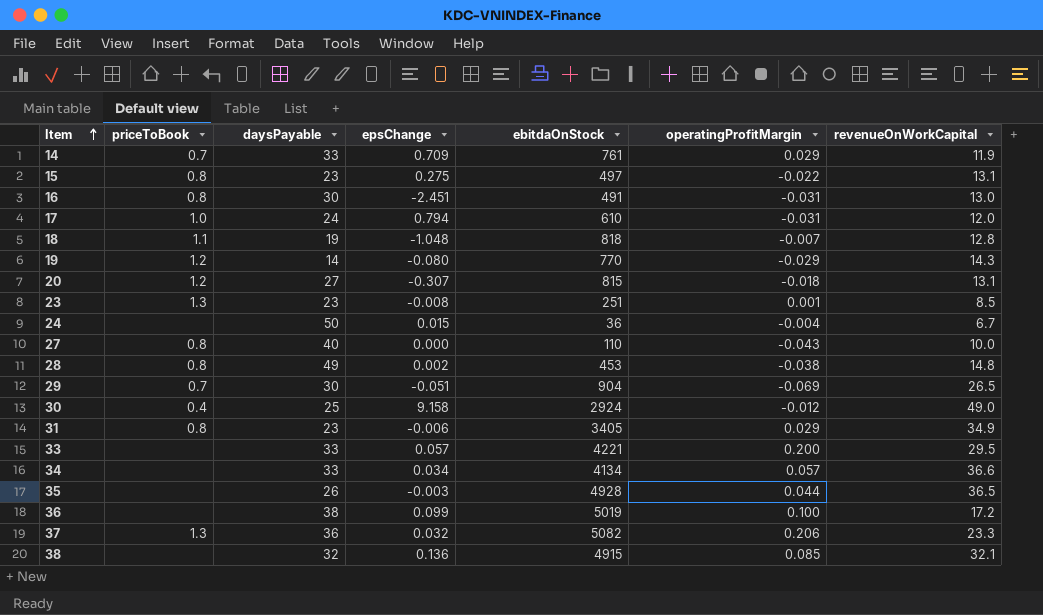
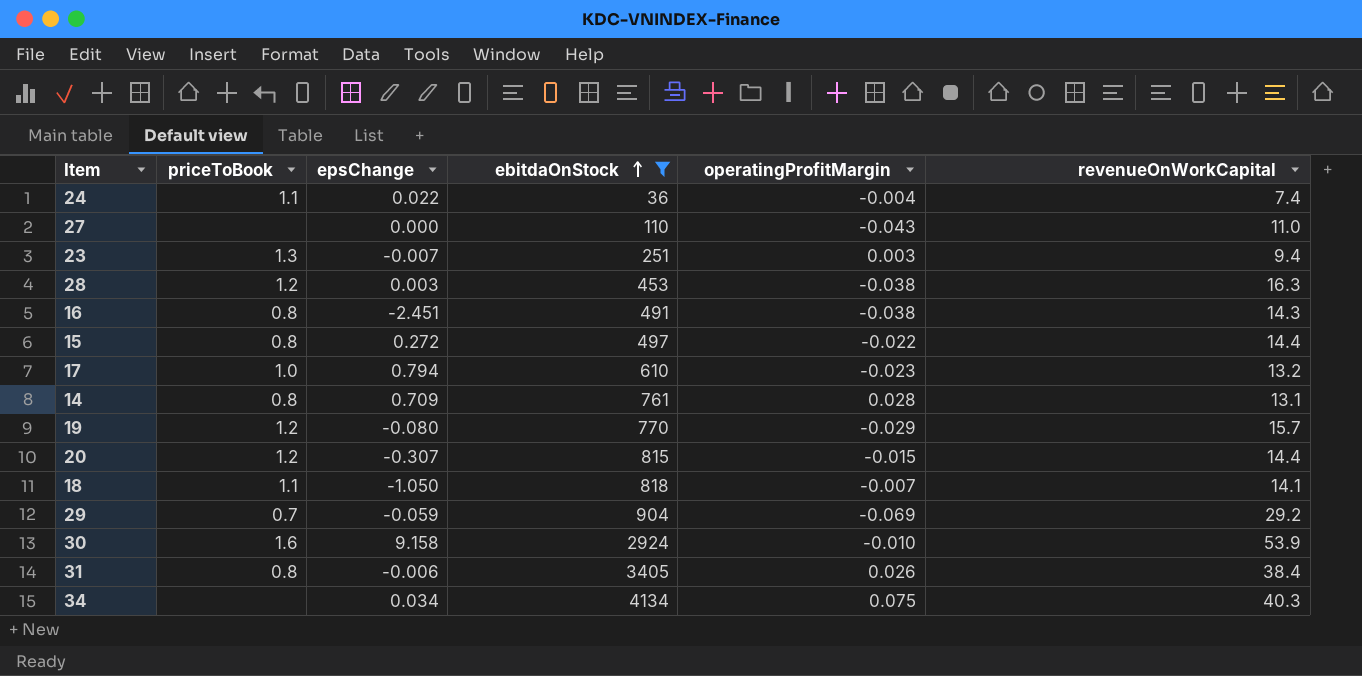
filter: none -> ebitdaOnStock <= 4134
row order: Item ascending -> ebitdaOnStock ascending
column daysPayable | position: 3 -> none
24 | priceToBook: none -> 1.1
24 | epsChange: 0.015 -> 0.022
24 | revenueOnWorkCapital: 6.7 -> 7.4
27 | priceToBook: 0.8 -> none
27 | revenueOnWorkCapital: 10.0 -> 11.0
23 | epsChange: -0.008 -> -0.007
23 | operatingProfitMargin: 0.001 -> 0.003
23 | revenueOnWorkCapital: 8.5 -> 9.4
28 | priceToBook: 0.8 -> 1.2
28 | epsChange: 0.002 -> 0.003
28 | revenueOnWorkCapital: 14.8 -> 16.3
16 | operatingProfitMargin: -0.031 -> -0.038
16 | revenueOnWorkCapital: 13.0 -> 14.3
15 | epsChange: 0.275 -> 0.272
15 | revenueOnWorkCapital: 13.1 -> 14.4
17 | operatingProfitMargin: -0.031 -> -0.023
17 | revenueOnWorkCapital: 12.0 -> 13.2
14 | priceToBook: 0.7 -> 0.8
14 | operatingProfitMargin: 0.029 -> 0.028
14 | revenueOnWorkCapital: 11.9 -> 13.1
19 | revenueOnWorkCapital: 14.3 -> 15.7
20 | operatingProfitMargin: -0.018 -> -0.015
20 | revenueOnWorkCapital: 13.1 -> 14.4
18 | epsChange: -1.048 -> -1.050
18 | revenueOnWorkCapital: 12.8 -> 14.1
29 | epsChange: -0.051 -> -0.059
29 | revenueOnWorkCapital: 26.5 -> 29.2
30 | priceToBook: 0.4 -> 1.6
30 | operatingProfitMargin: -0.012 -> -0.010
30 | revenueOnWorkCapital: 49.0 -> 53.9
31 | operatingProfitMargin: 0.029 -> 0.026
31 | revenueOnWorkCapital: 34.9 -> 38.4
34 | operatingProfitMargin: 0.057 -> 0.075
34 | revenueOnWorkCapital: 36.6 -> 40.3

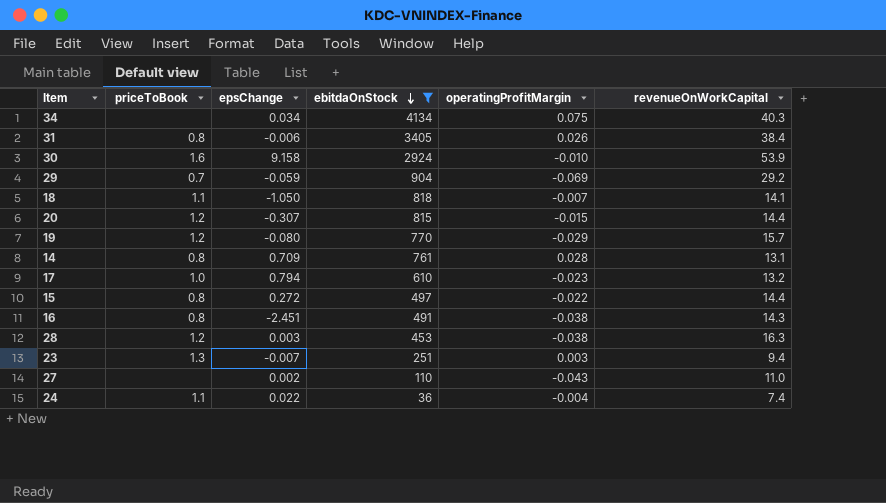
row order: ebitdaOnStock ascending -> ebitdaOnStock descending
27 | epsChange: 0.000 -> 0.002

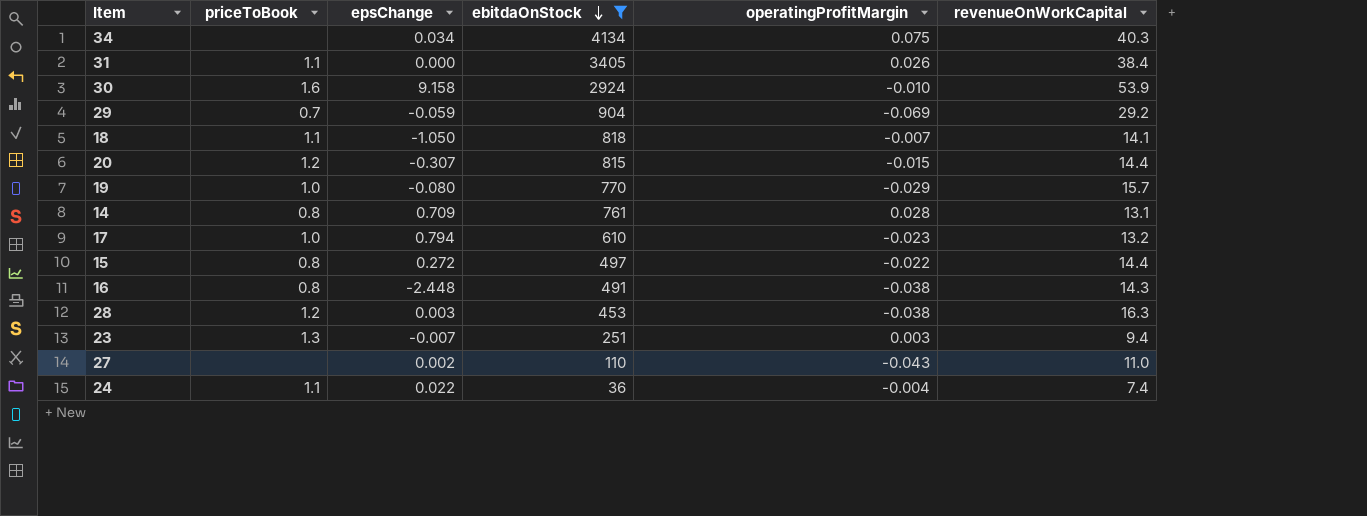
31 | priceToBook: 0.8 -> 1.1
31 | epsChange: -0.006 -> 0.000
19 | priceToBook: 1.2 -> 1.0
16 | epsChange: -2.451 -> -2.448

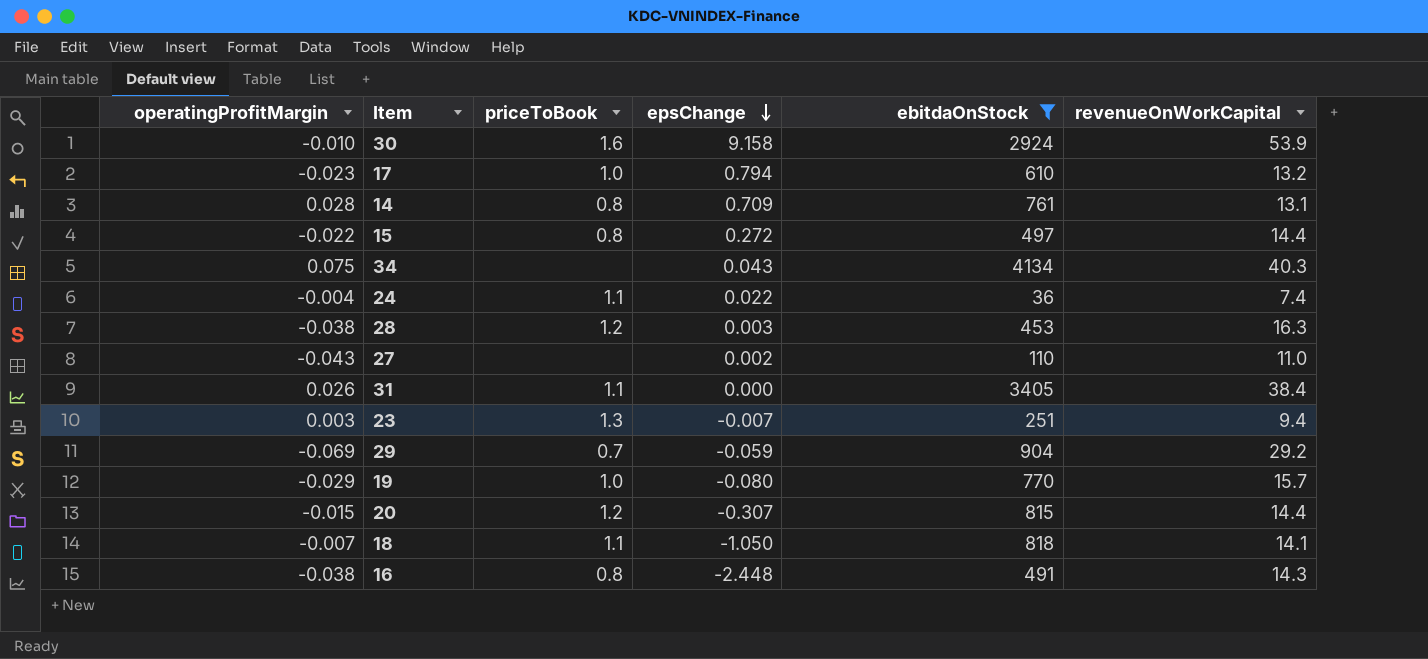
row order: ebitdaOnStock descending -> epsChange descending
column operatingProfitMargin | position: 5 -> 1
34 | epsChange: 0.034 -> 0.043

